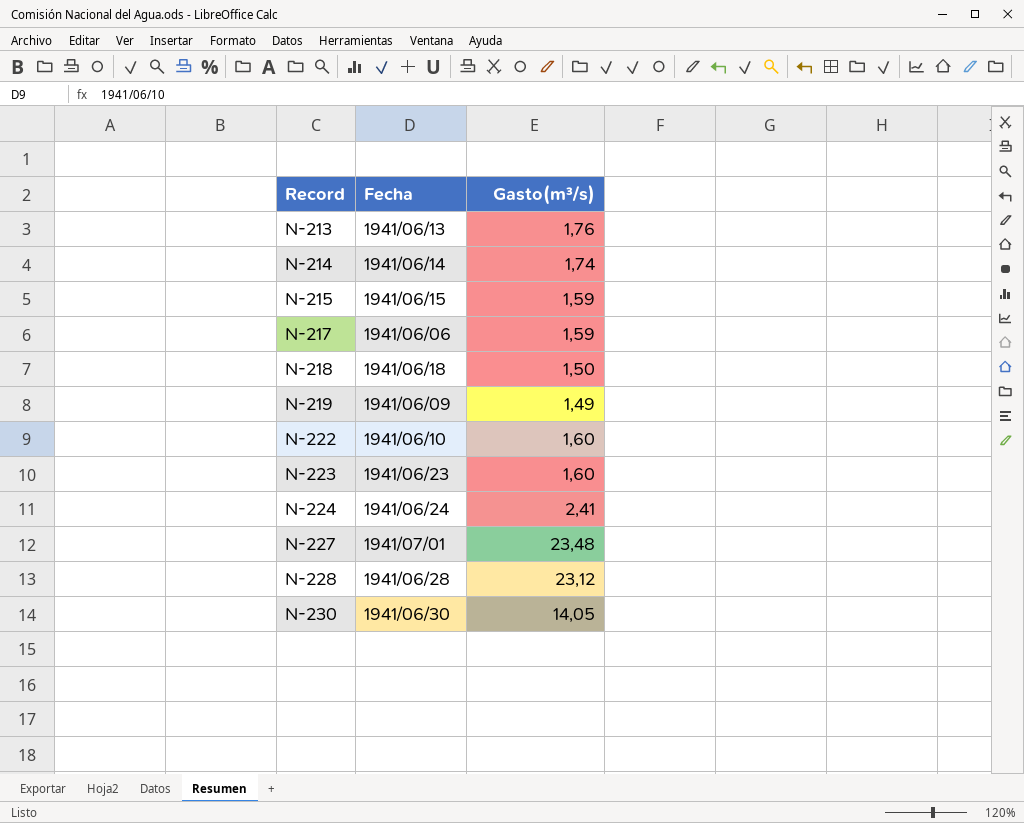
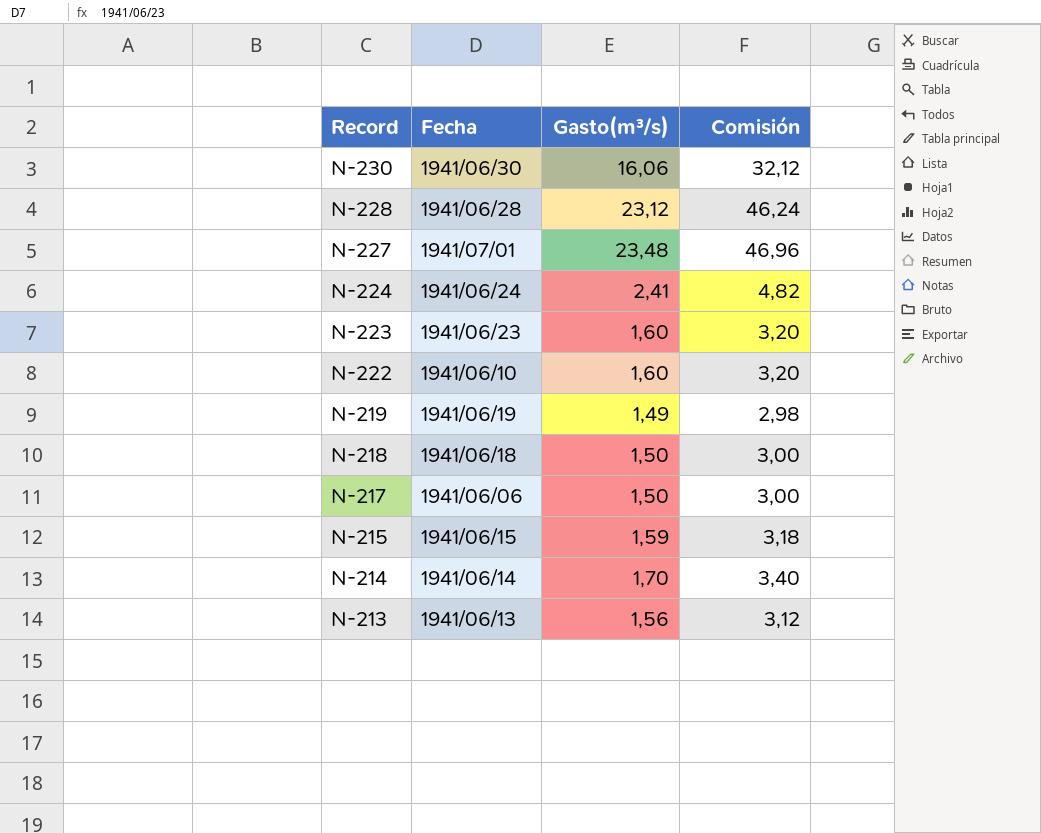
row order: Record ascending -> Record descending
column Comisión | formula: none -> [Gasto(m³/s)] * 2
N-230 | Gasto(m³/s): 14,05 -> 16,06
N-219 | Fecha: 1941/06/09 -> 1941/06/19
N-217 | Gasto(m³/s): 1,59 -> 1,50
N-214 | Gasto(m³/s): 1,74 -> 1,70
N-213 | Gasto(m³/s): 1,76 -> 1,56

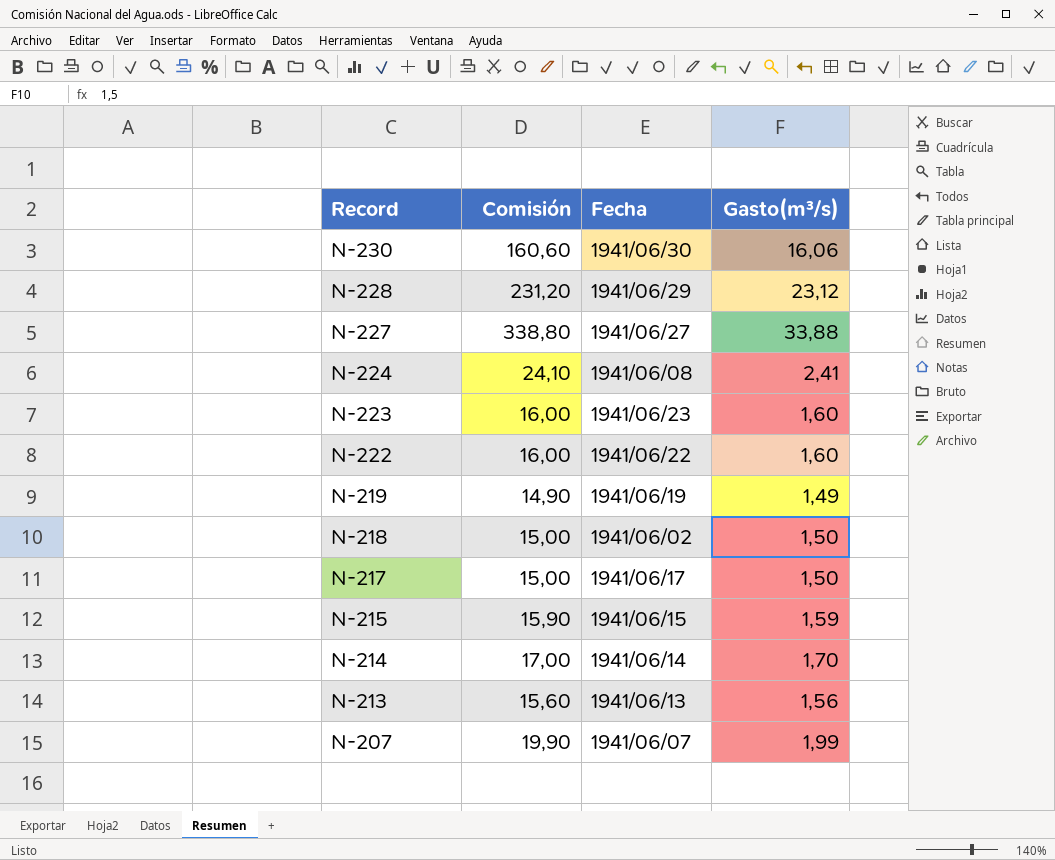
column Comisión | formula: [Gasto(m³/s)] * 2 -> [Gasto(m³/s)] * 10
column Comisión | position: 4 -> 2
N-228 | Fecha: 1941/06/28 -> 1941/06/29
N-227 | Fecha: 1941/07/01 -> 1941/06/27
N-227 | Gasto(m³/s): 23,48 -> 33,88
N-224 | Fecha: 1941/06/24 -> 1941/06/08
N-222 | Fecha: 1941/06/10 -> 1941/06/22
N-218 | Fecha: 1941/06/18 -> 1941/06/02
N-217 | Fecha: 1941/06/06 -> 1941/06/17
row N-207: none -> 19,90 | 1941/06/07 | 1,99

